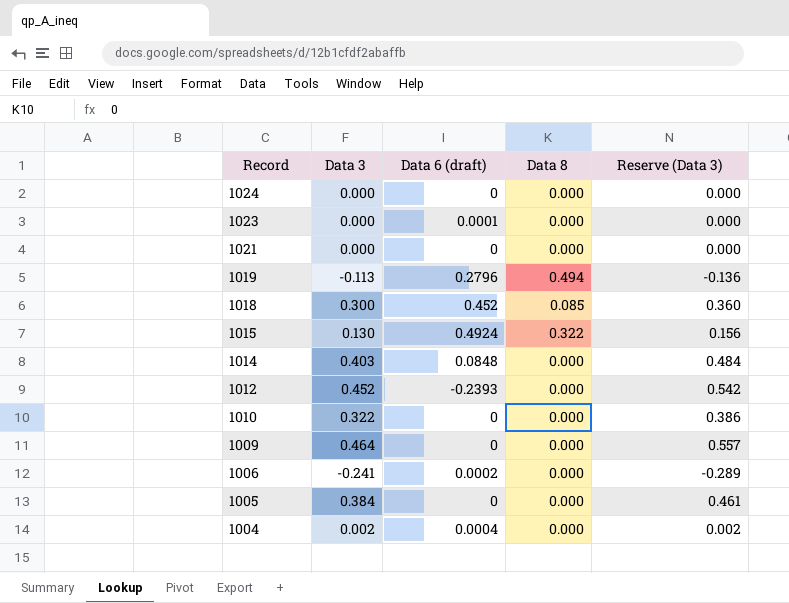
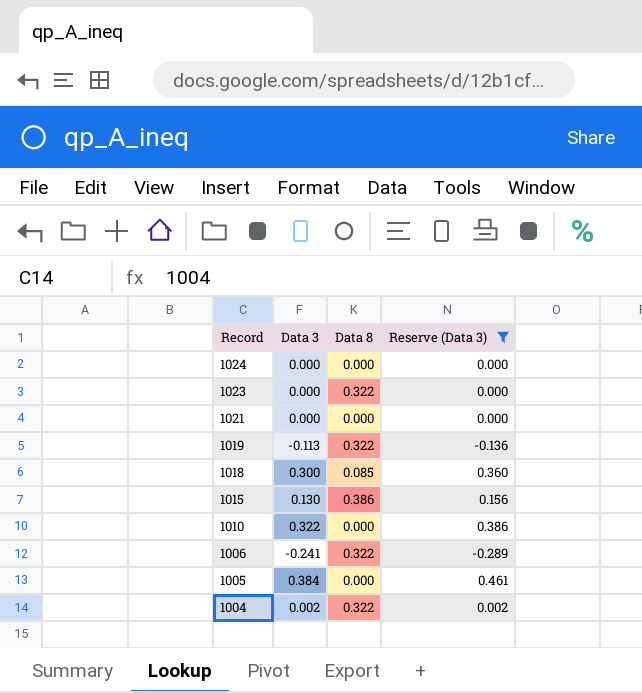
filter: none -> Reserve (Data 3) <= 0.461
column Data 6 (draft) | position: 3 -> none
1023 | Data 8: 0.000 -> 0.322
1019 | Data 8: 0.494 -> 0.322
1015 | Data 8: 0.322 -> 0.386
1006 | Data 8: 0.000 -> 0.322
1004 | Data 8: 0.000 -> 0.322

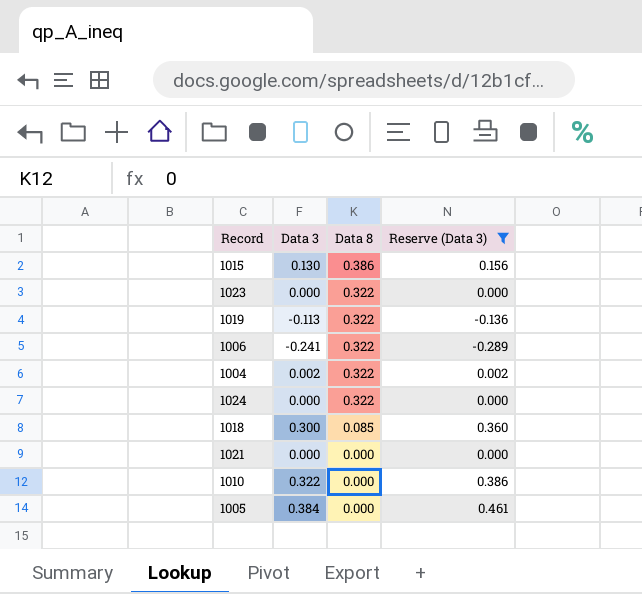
row order: Record descending -> Data 8 descending
1024 | Data 8: 0.000 -> 0.322

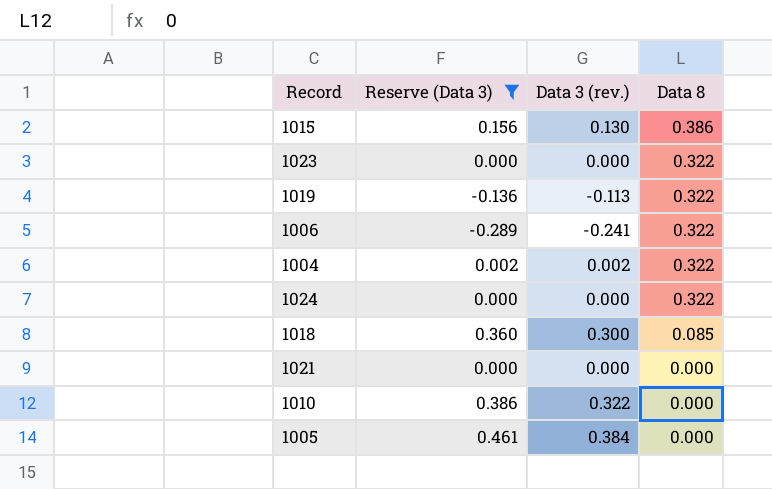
column Reserve (Data 3) | position: 4 -> 2
column name: Data 3 -> Data 3 (rev.)

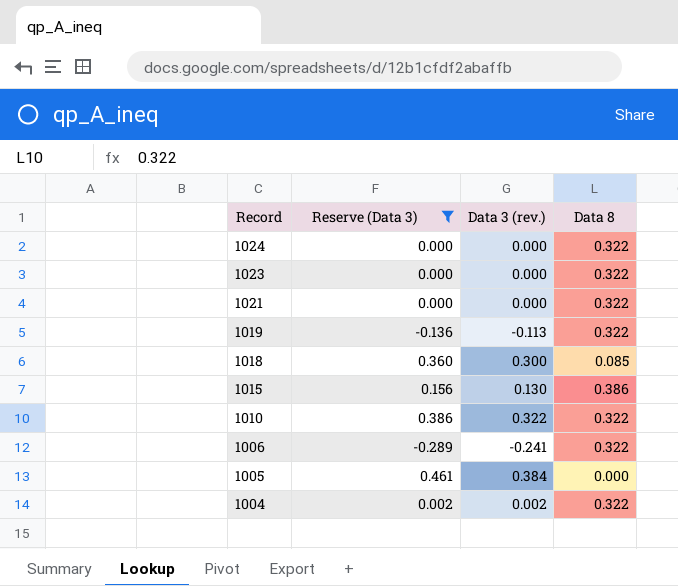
row order: Data 8 descending -> Record descending
1021 | Data 8: 0.000 -> 0.322
1010 | Data 8: 0.000 -> 0.322

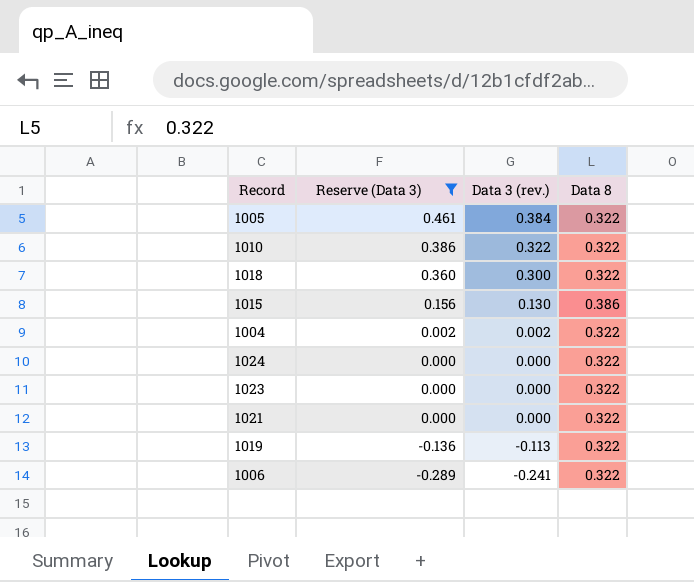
row order: Record descending -> Reserve (Data 3) descending
1005 | Data 8: 0.000 -> 0.322
1018 | Data 8: 0.085 -> 0.322

